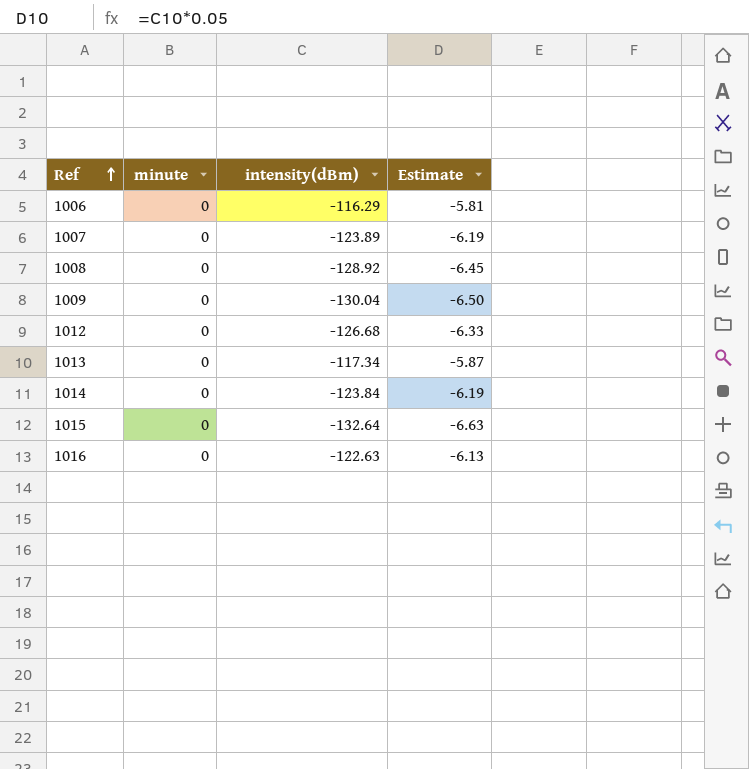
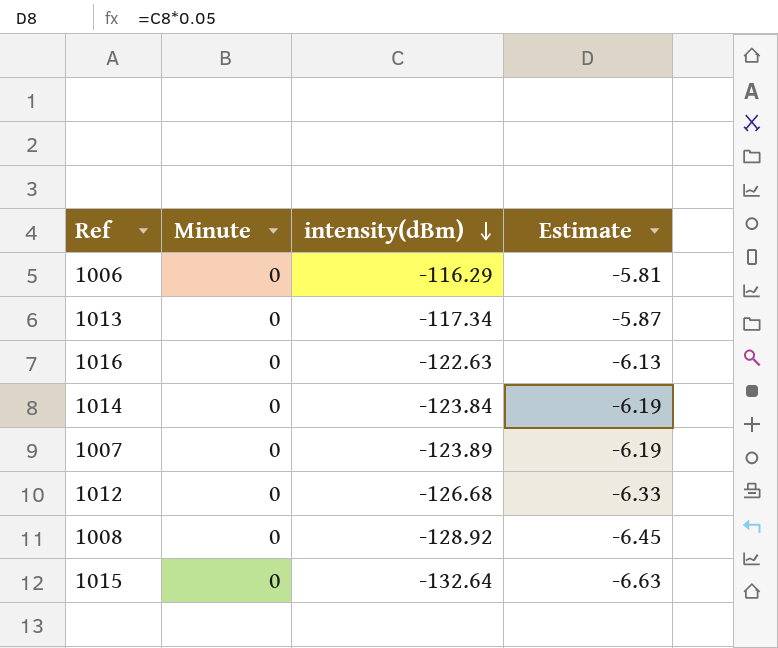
row order: Ref ascending -> intensity(dBm) descending
column name: minute -> Minute
row 1009: 0 | -130.04 | -6.50 -> none

